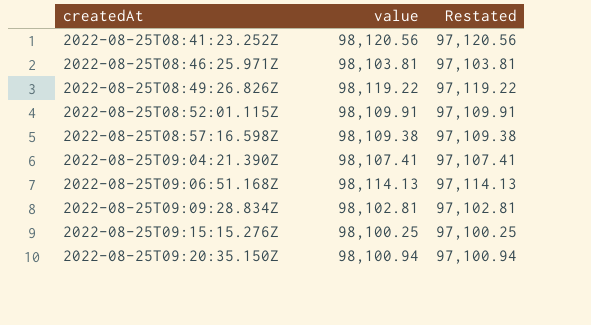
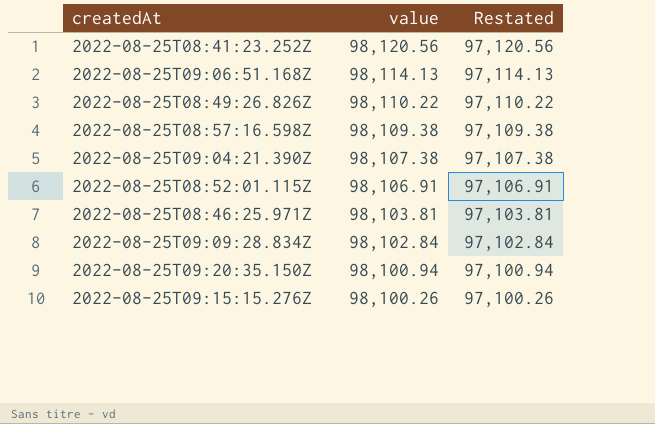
row order: createdAt ascending -> value descending
2022-08-25T08:49:26.826Z | value: 98,119.22 -> 98,110.22
2022-08-25T08:49:26.826Z | Restated: 97,119.22 -> 97,110.22
2022-08-25T09:04:21.390Z | value: 98,107.41 -> 98,107.38
2022-08-25T09:04:21.390Z | Restated: 97,107.41 -> 97,107.38
2022-08-25T08:52:01.115Z | value: 98,109.91 -> 98,106.91
2022-08-25T08:52:01.115Z | Restated: 97,109.91 -> 97,106.91
2022-08-25T09:09:28.834Z | value: 98,102.81 -> 98,102.84
2022-08-25T09:09:28.834Z | Restated: 97,102.81 -> 97,102.84
2022-08-25T09:15:15.276Z | value: 98,100.25 -> 98,100.26
2022-08-25T09:15:15.276Z | Restated: 97,100.25 -> 97,100.26

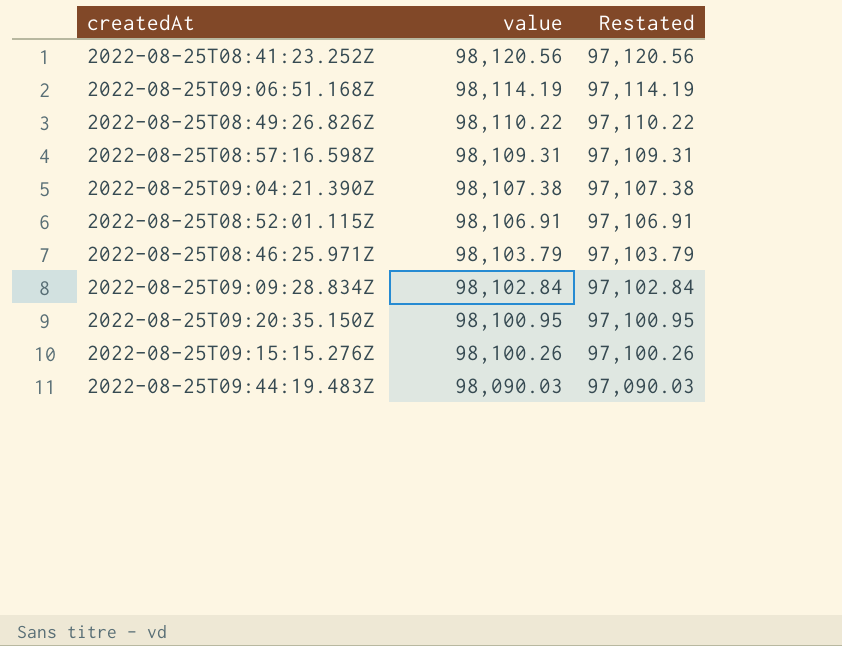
2022-08-25T09:06:51.168Z | value: 98,114.13 -> 98,114.19
2022-08-25T09:06:51.168Z | Restated: 97,114.13 -> 97,114.19
2022-08-25T08:57:16.598Z | value: 98,109.38 -> 98,109.31
2022-08-25T08:57:16.598Z | Restated: 97,109.38 -> 97,109.31
2022-08-25T08:46:25.971Z | value: 98,103.81 -> 98,103.79
2022-08-25T08:46:25.971Z | Restated: 97,103.81 -> 97,103.79
2022-08-25T09:20:35.150Z | value: 98,100.94 -> 98,100.95
2022-08-25T09:20:35.150Z | Restated: 97,100.94 -> 97,100.95
row 2022-08-25T09:44:19.483Z: none -> 98,090.03 | 97,090.03

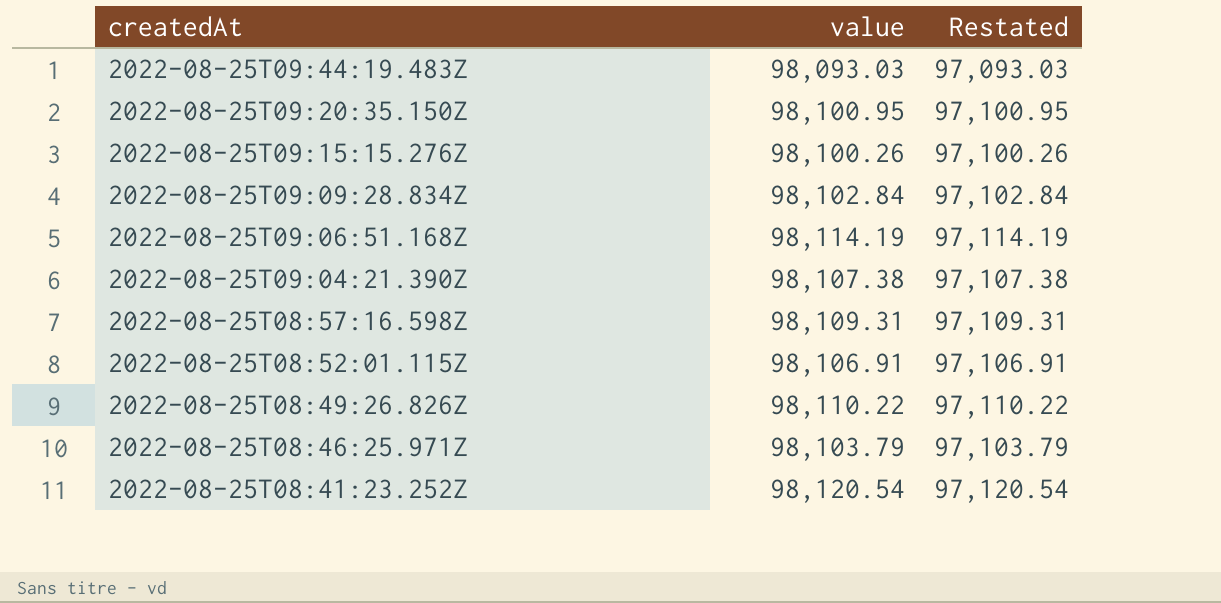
row order: value descending -> createdAt descending
2022-08-25T09:44:19.483Z | value: 98,090.03 -> 98,093.03
2022-08-25T09:44:19.483Z | Restated: 97,090.03 -> 97,093.03
2022-08-25T08:41:23.252Z | value: 98,120.56 -> 98,120.54
2022-08-25T08:41:23.252Z | Restated: 97,120.56 -> 97,120.54

